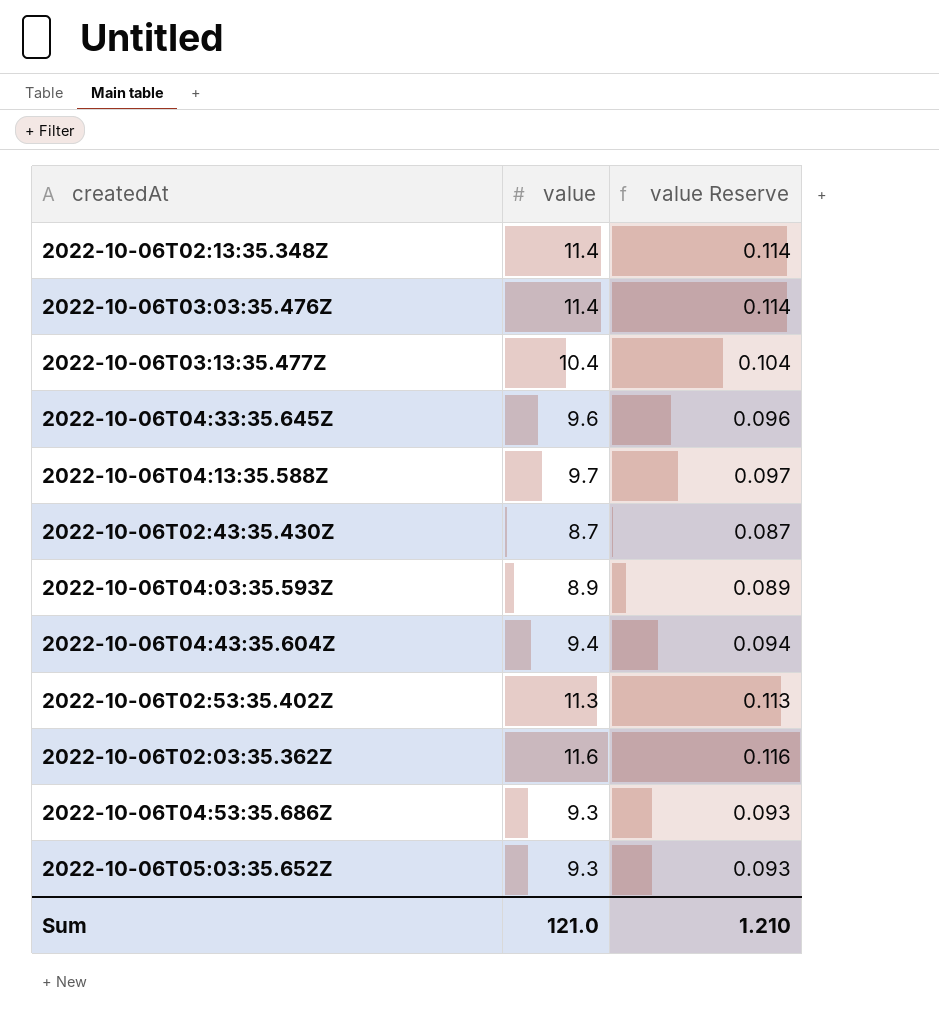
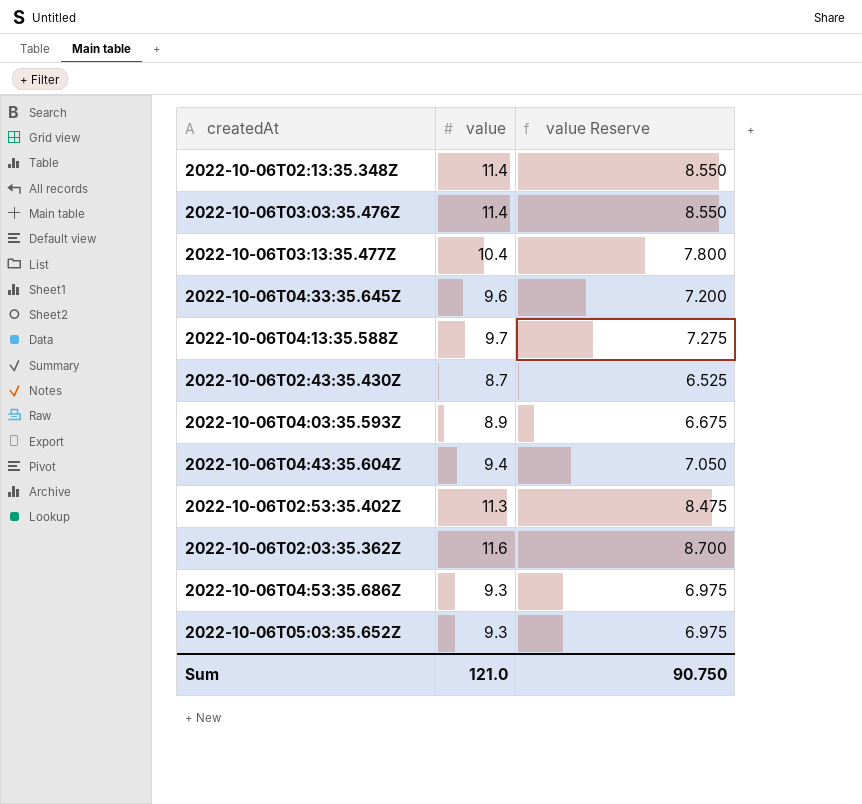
column value Reserve | formula: [value] * 0.01 -> [value] * 0.75
Sum | value Reserve: 1.210 -> 90.750

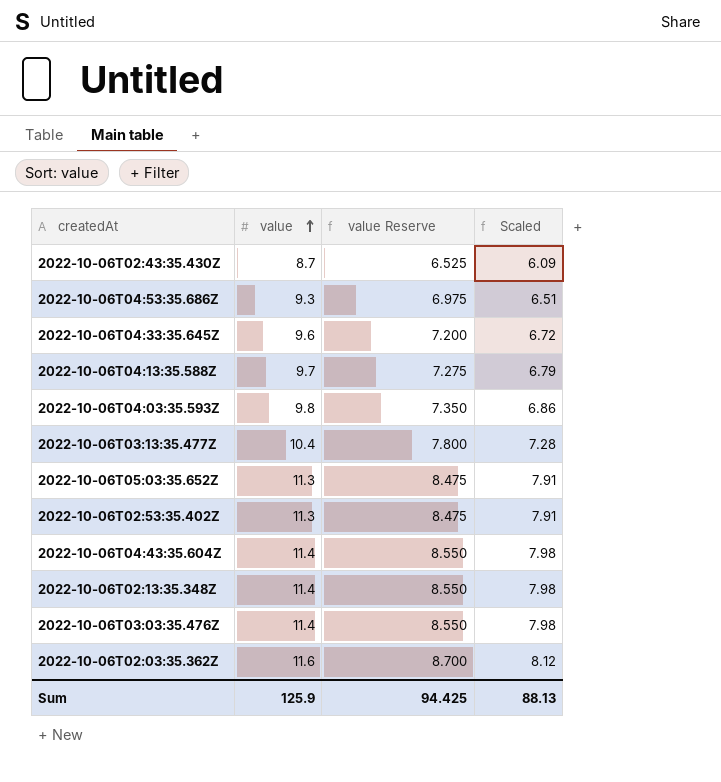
row order: none -> value ascending
column Scaled | formula: none -> [value] * 0.7
2022-10-06T04:03:35.593Z | value: 8.9 -> 9.8
2022-10-06T04:03:35.593Z | value Reserve: 6.675 -> 7.350
2022-10-06T05:03:35.652Z | value: 9.3 -> 11.3
2022-10-06T05:03:35.652Z | value Reserve: 6.975 -> 8.475
2022-10-06T04:43:35.604Z | value: 9.4 -> 11.4
2022-10-06T04:43:35.604Z | value Reserve: 7.050 -> 8.550
Sum | value: 121.0 -> 125.9
Sum | value Reserve: 90.750 -> 94.425

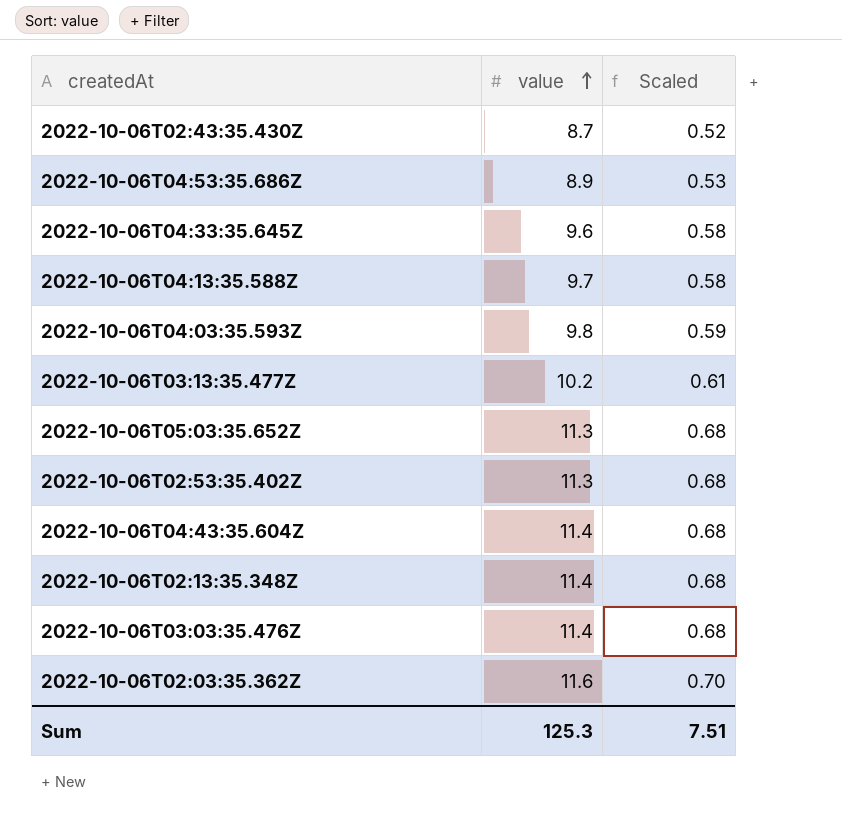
column value Reserve | formula: [value] * 0.75 -> none
column Scaled | formula: [value] * 0.7 -> [value] * 0.06
2022-10-06T04:53:35.686Z | value: 9.3 -> 8.9
2022-10-06T03:13:35.477Z | value: 10.4 -> 10.2
Sum | value: 125.9 -> 125.3
Sum | Scaled: 88.13 -> 7.51

